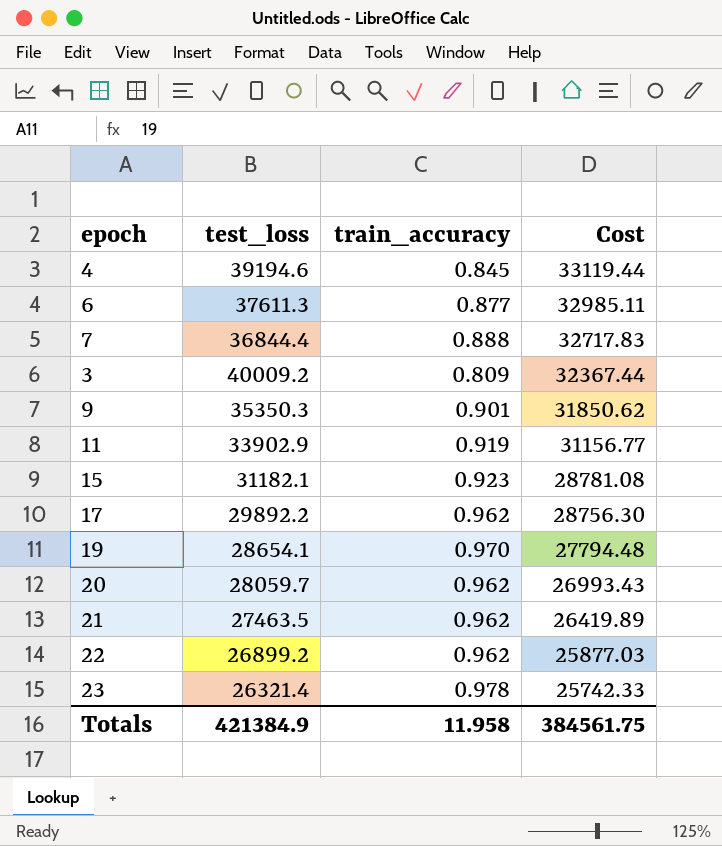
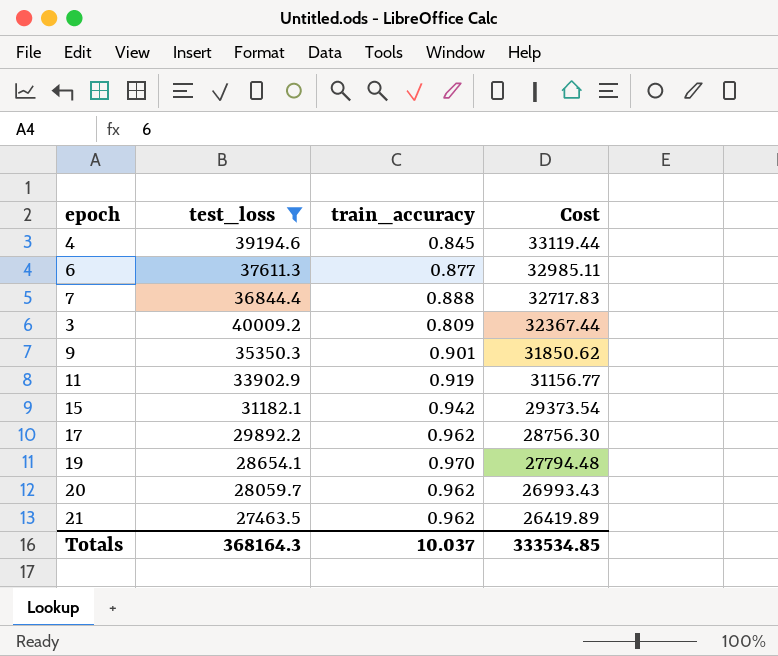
filter: none -> test_loss >= 27463.5
15 | train_accuracy: 0.923 -> 0.942
15 | Cost: 28781.08 -> 29373.54
Totals | test_loss: 421384.9 -> 368164.3
Totals | train_accuracy: 11.958 -> 10.037
Totals | Cost: 384561.75 -> 333534.85

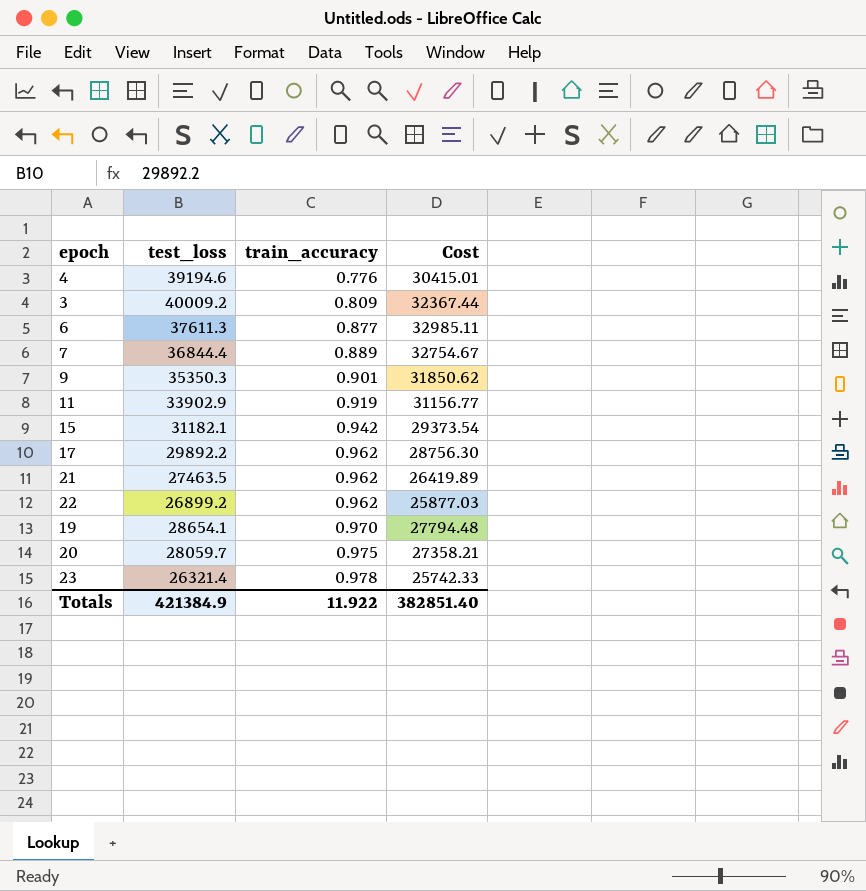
filter: test_loss >= 27463.5 -> none
row order: Cost descending -> train_accuracy ascending
4 | train_accuracy: 0.845 -> 0.776
4 | Cost: 33119.44 -> 30415.01
7 | train_accuracy: 0.888 -> 0.889
7 | Cost: 32717.83 -> 32754.67
20 | train_accuracy: 0.962 -> 0.975
20 | Cost: 26993.43 -> 27358.21
Totals | test_loss: 368164.3 -> 421384.9
Totals | train_accuracy: 10.037 -> 11.922
Totals | Cost: 333534.85 -> 382851.40

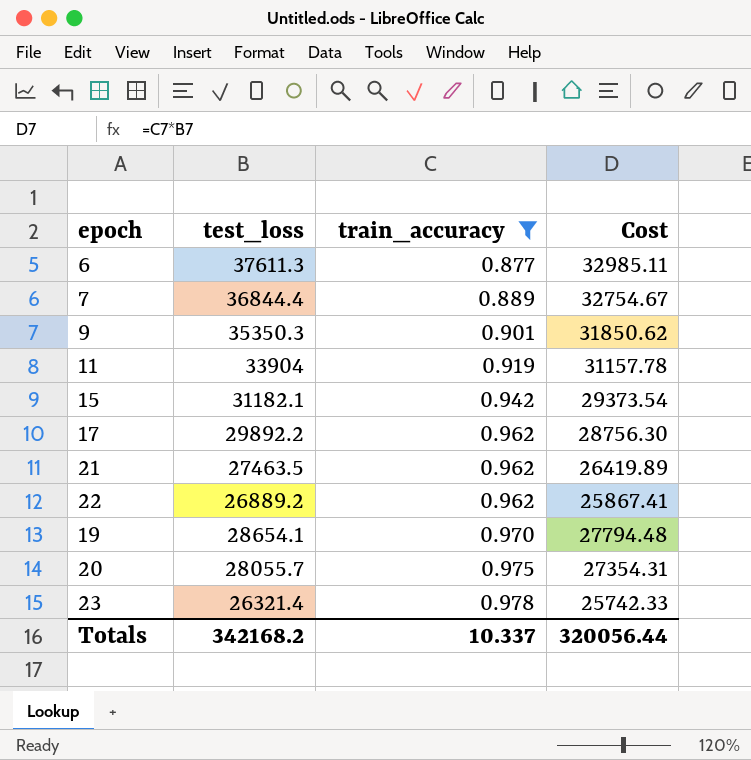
filter: none -> train_accuracy >= 0.877
11 | test_loss: 33902.9 -> 33904
11 | Cost: 31156.77 -> 31157.78
22 | test_loss: 26899.2 -> 26889.2
22 | Cost: 25877.03 -> 25867.41
20 | test_loss: 28059.7 -> 28055.7
20 | Cost: 27358.21 -> 27354.31
Totals | test_loss: 421384.9 -> 342168.2
Totals | train_accuracy: 11.922 -> 10.337
Totals | Cost: 382851.40 -> 320056.44

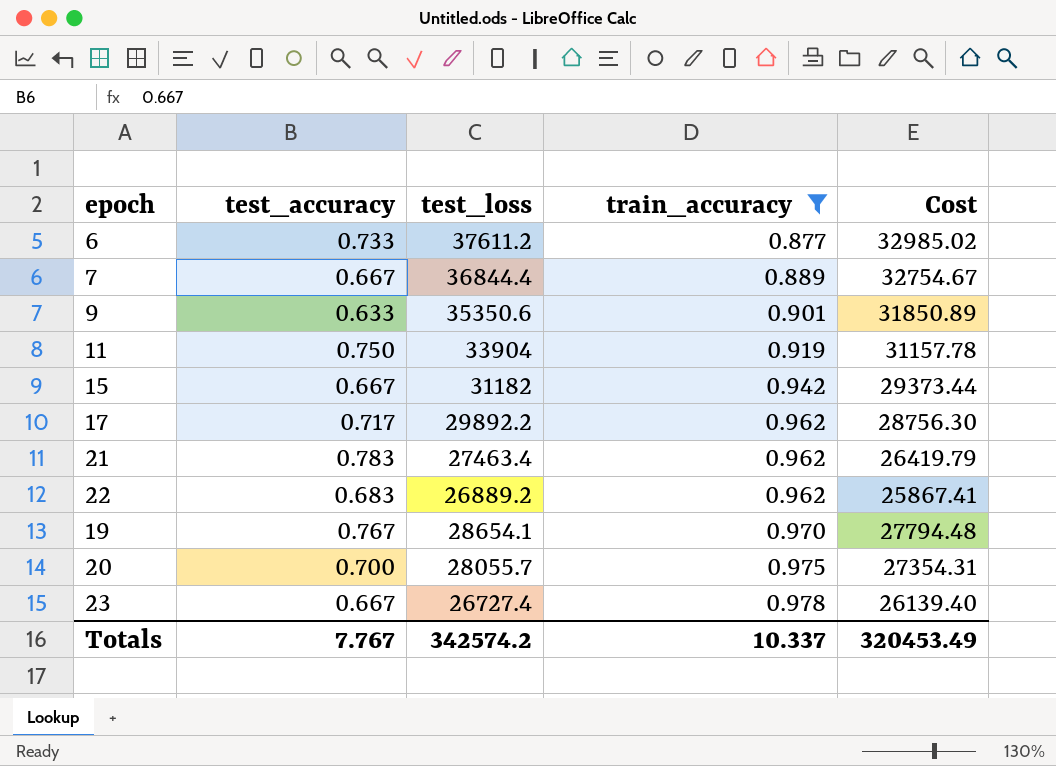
column test_accuracy | position: none -> 2
6 | test_loss: 37611.3 -> 37611.2
6 | Cost: 32985.11 -> 32985.02
9 | test_loss: 35350.3 -> 35350.6
9 | Cost: 31850.62 -> 31850.89
15 | test_loss: 31182.1 -> 31182
15 | Cost: 29373.54 -> 29373.44
21 | test_loss: 27463.5 -> 27463.4
21 | Cost: 26419.89 -> 26419.79
23 | test_loss: 26321.4 -> 26727.4
23 | Cost: 25742.33 -> 26139.40
Totals | test_loss: 342168.2 -> 342574.2
Totals | Cost: 320056.44 -> 320453.49

